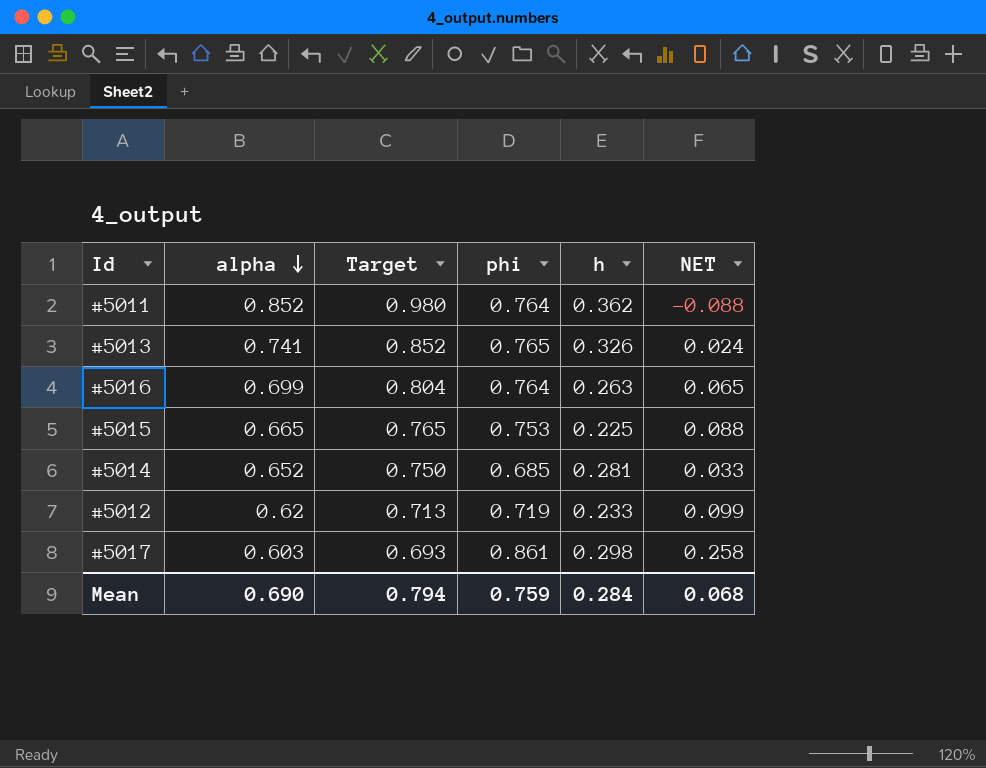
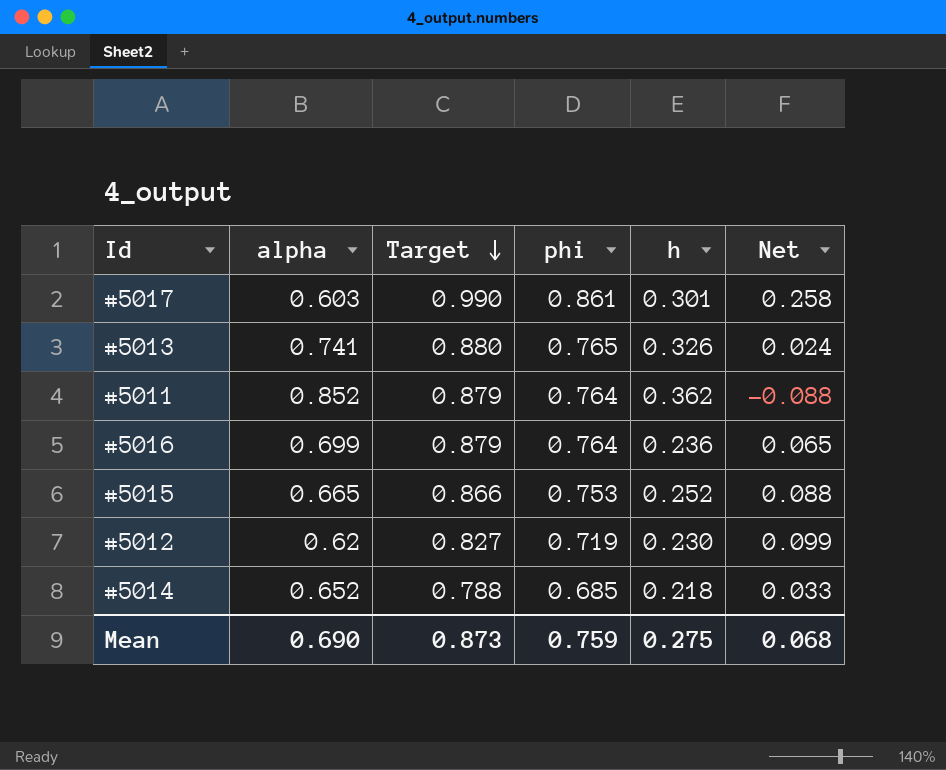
row order: alpha descending -> Target descending
column Target | formula: [alpha] * 1.15 -> [phi] * 1.15
column name: NET -> Net
#5017 | h: 0.298 -> 0.301
#5016 | h: 0.263 -> 0.236
#5015 | h: 0.225 -> 0.252
#5012 | h: 0.233 -> 0.230
#5014 | h: 0.281 -> 0.218
Mean | Target: 0.794 -> 0.873
Mean | h: 0.284 -> 0.275

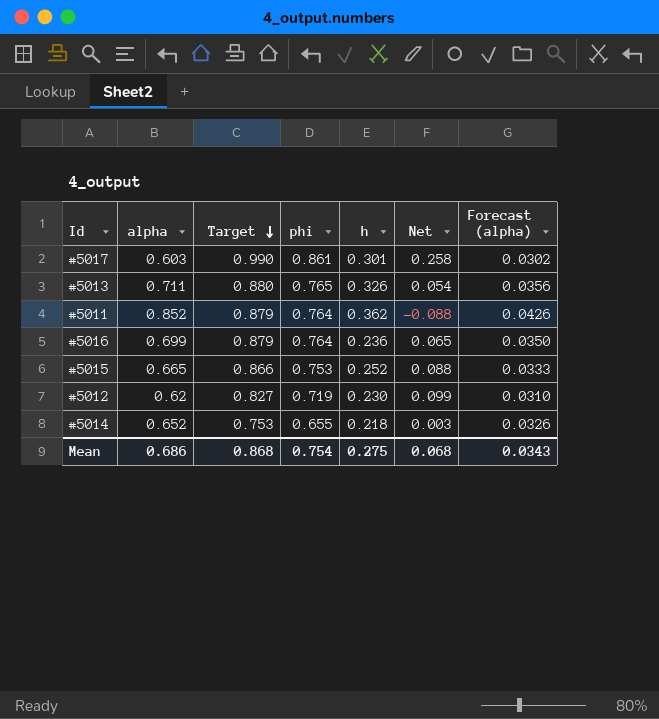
column Forecast (alpha) | formula: none -> [alpha] * 0.05
#5013 | alpha: 0.741 -> 0.711
#5013 | Net: 0.024 -> 0.054
#5014 | Target: 0.788 -> 0.753
#5014 | phi: 0.685 -> 0.655
#5014 | Net: 0.033 -> 0.003
Mean | alpha: 0.690 -> 0.686
Mean | Target: 0.873 -> 0.868
Mean | phi: 0.759 -> 0.754

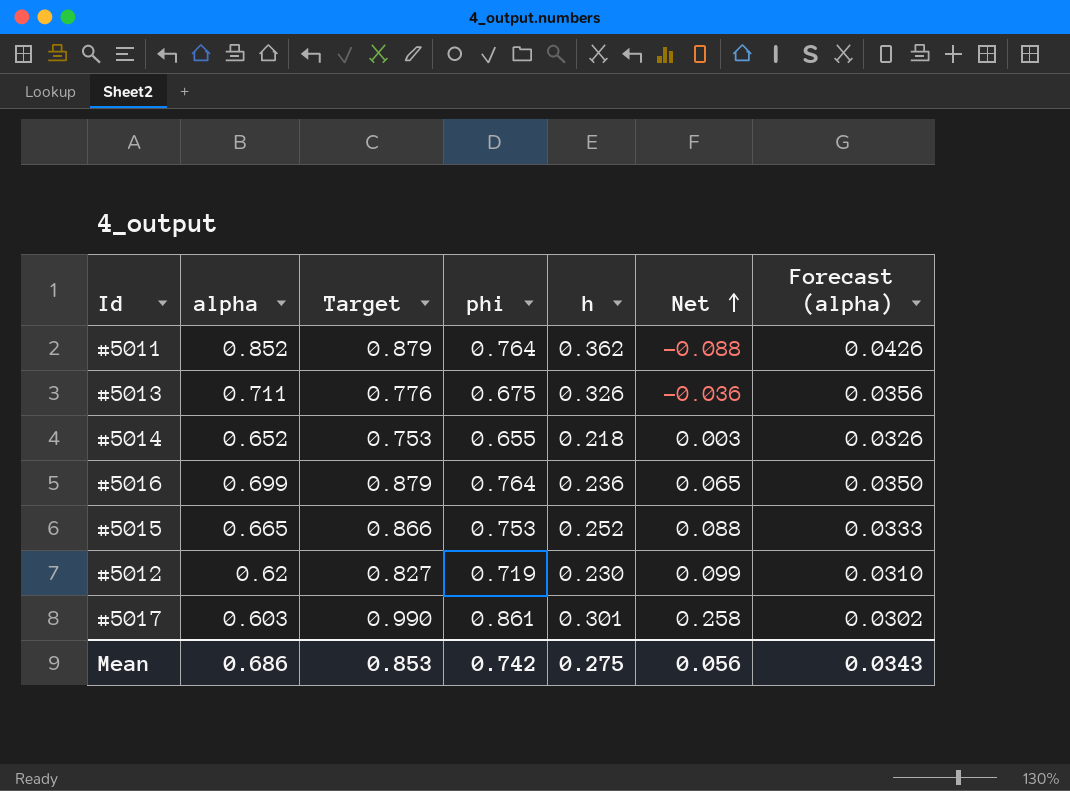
row order: Target descending -> Net ascending
#5013 | Target: 0.880 -> 0.776
#5013 | phi: 0.765 -> 0.675
#5013 | Net: 0.054 -> -0.036
Mean | Target: 0.868 -> 0.853
Mean | phi: 0.754 -> 0.742
Mean | Net: 0.068 -> 0.056

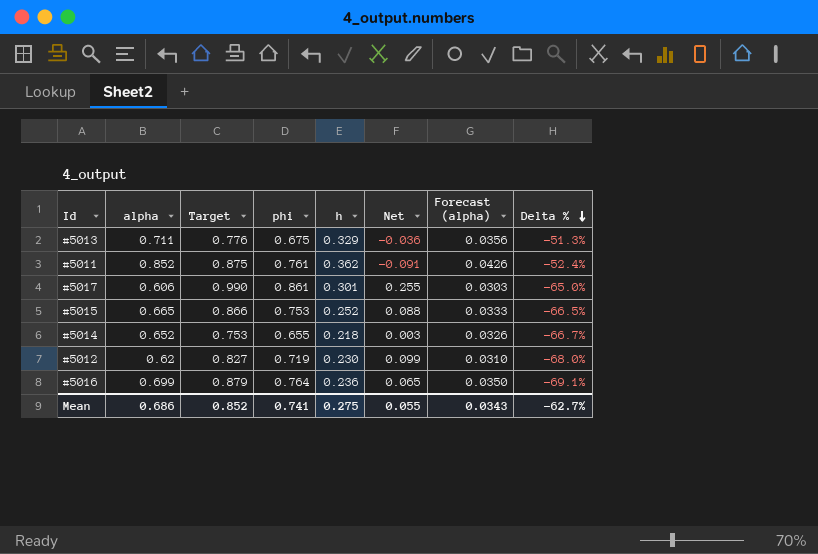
row order: Net ascending -> Delta % descending
column Delta % | formula: none -> ([h] - [phi]) / [phi]
#5013 | h: 0.326 -> 0.329
#5011 | Target: 0.879 -> 0.875
#5011 | phi: 0.764 -> 0.761
#5011 | Net: -0.088 -> -0.091
#5017 | alpha: 0.603 -> 0.606
#5017 | Net: 0.258 -> 0.255
#5017 | Forecast (alpha): 0.0302 -> 0.0303
Mean | Target: 0.853 -> 0.852
Mean | phi: 0.742 -> 0.741
Mean | Net: 0.056 -> 0.055

